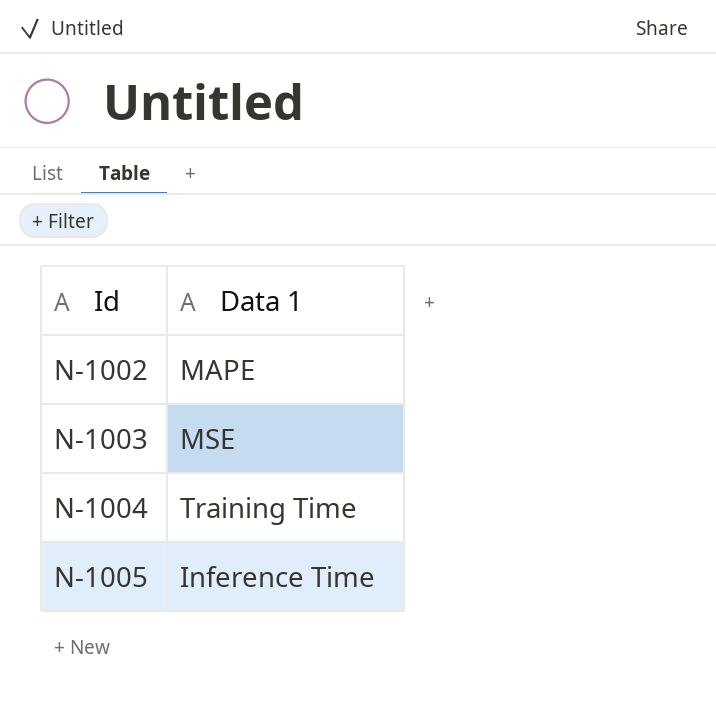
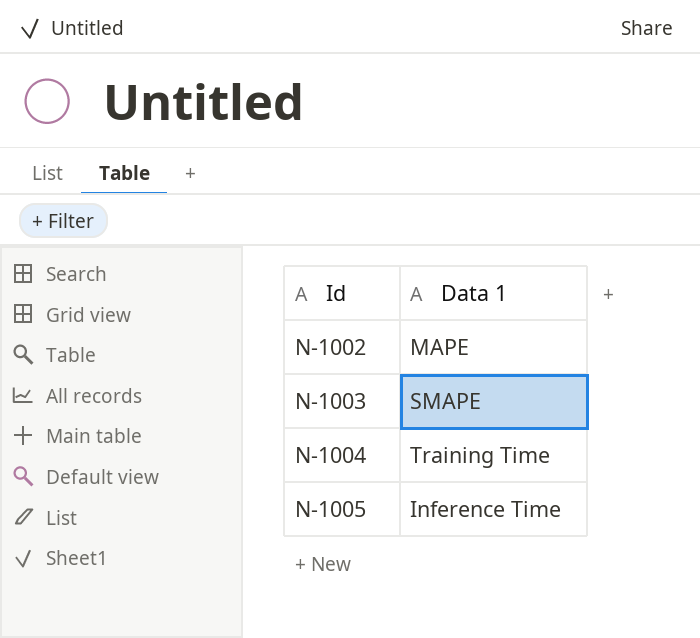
N-1003 | Data 1: MSE -> SMAPE

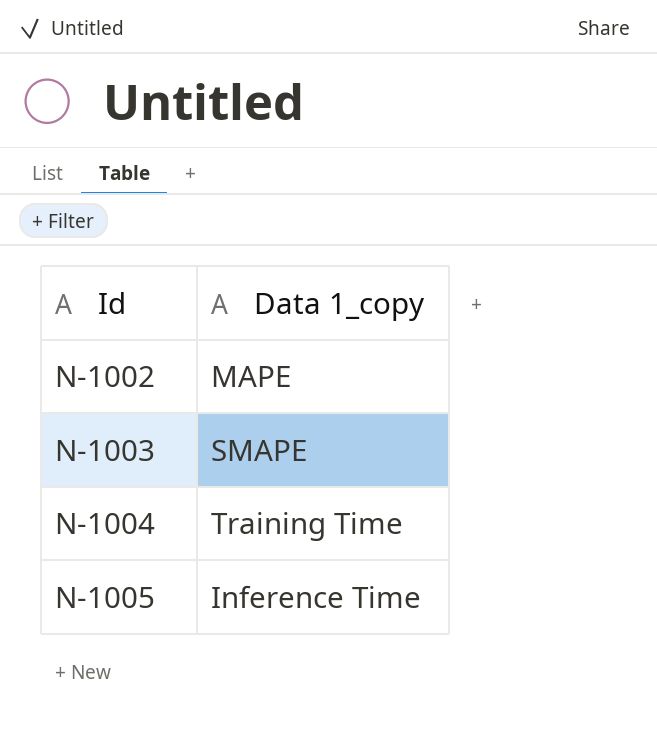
column name: Data 1 -> Data 1_copy

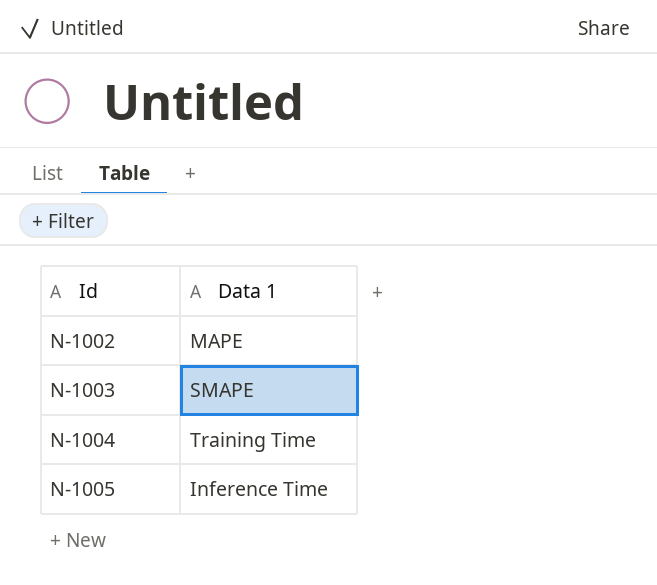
column name: Data 1_copy -> Data 1

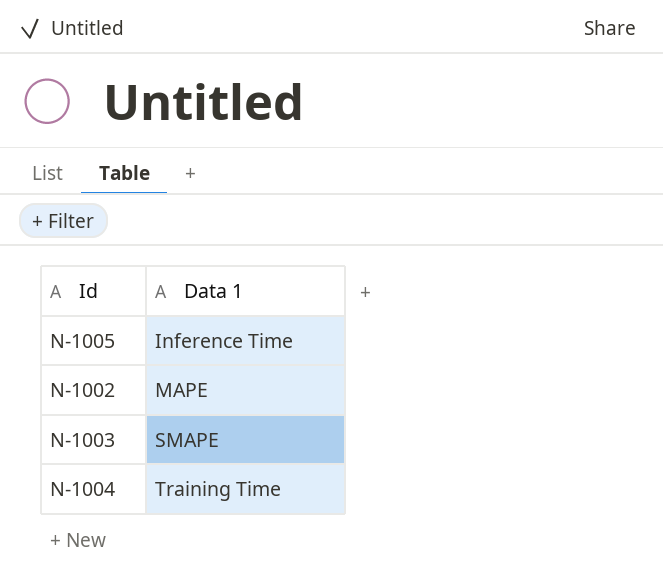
row order: Id ascending -> Data 1 ascending

